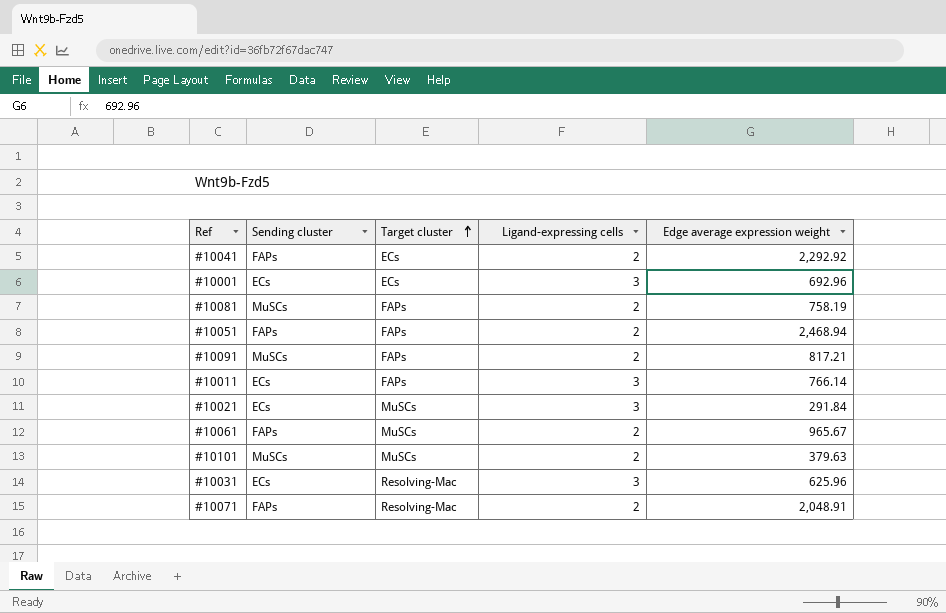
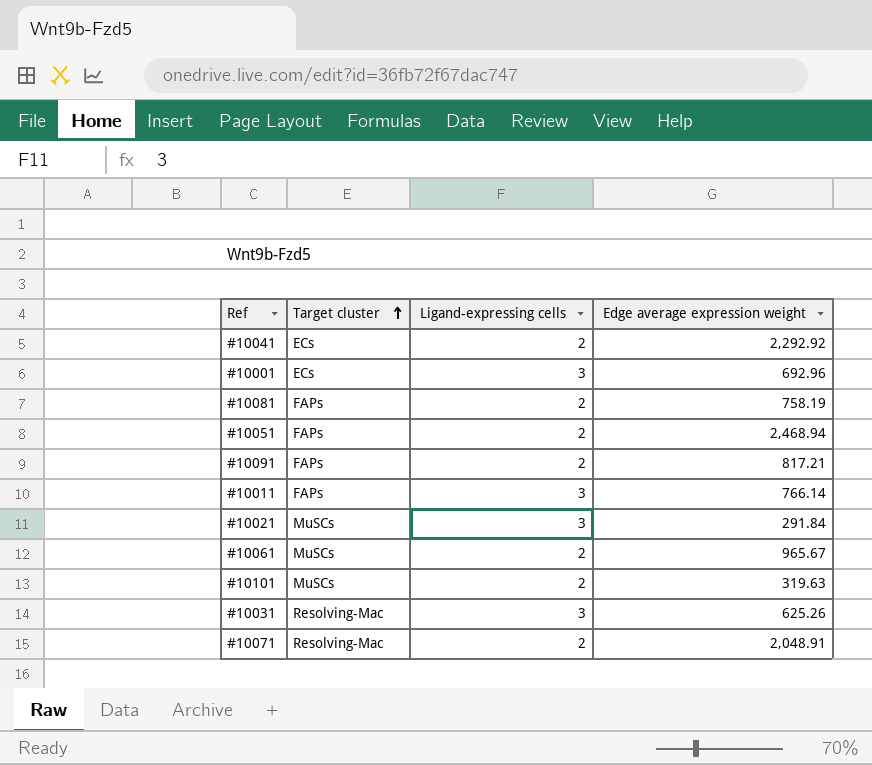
column Sending cluster | position: 2 -> none
#10101 | Edge average expression weight: 379.63 -> 319.63
#10031 | Edge average expression weight: 625.96 -> 625.26

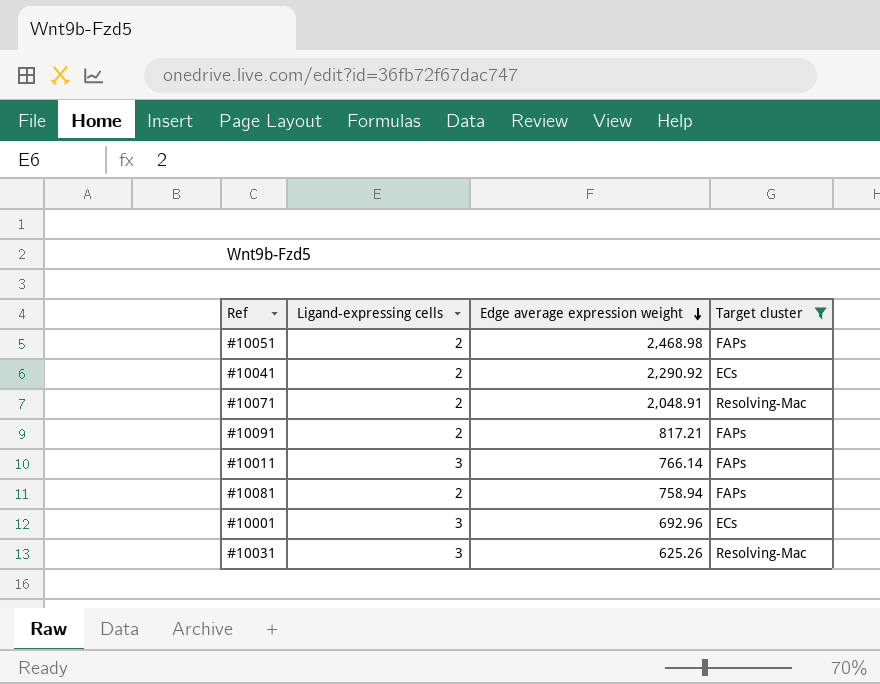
filter: none -> Target cluster != MuSCs
row order: Target cluster ascending -> Edge average expression weight descending
column Target cluster | position: 2 -> 4
#10051 | Edge average expression weight: 2,468.94 -> 2,468.98
#10041 | Edge average expression weight: 2,292.92 -> 2,290.92
#10081 | Edge average expression weight: 758.19 -> 758.94

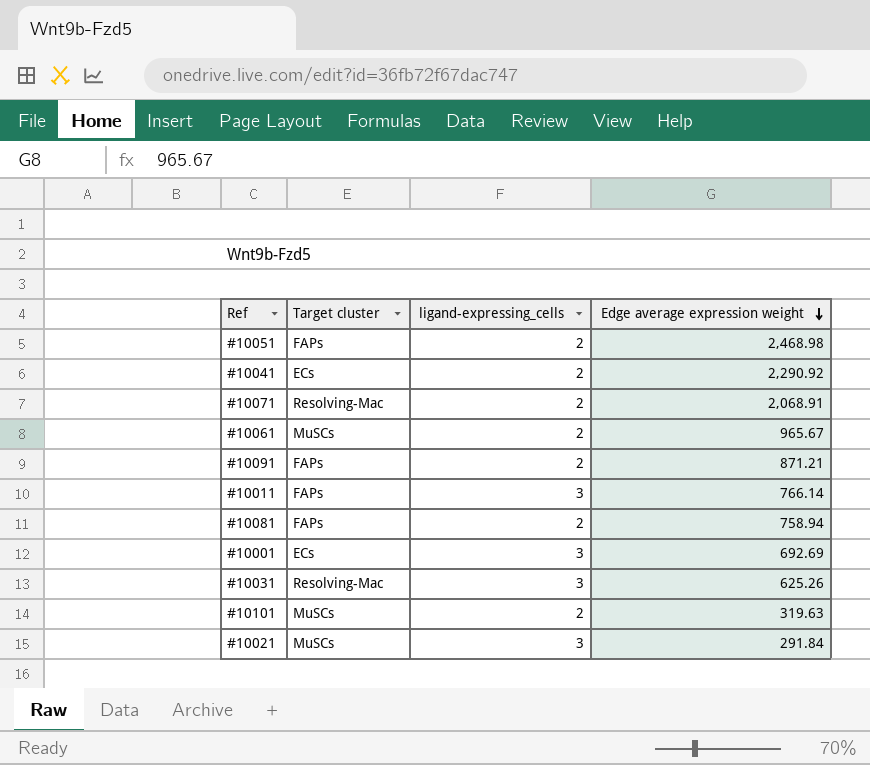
filter: Target cluster != MuSCs -> none
column Target cluster | position: 4 -> 2
column name: Ligand-expressing cells -> ligand-expressing_cells
#10071 | Edge average expression weight: 2,048.91 -> 2,068.91
#10091 | Edge average expression weight: 817.21 -> 871.21
#10001 | Edge average expression weight: 692.96 -> 692.69

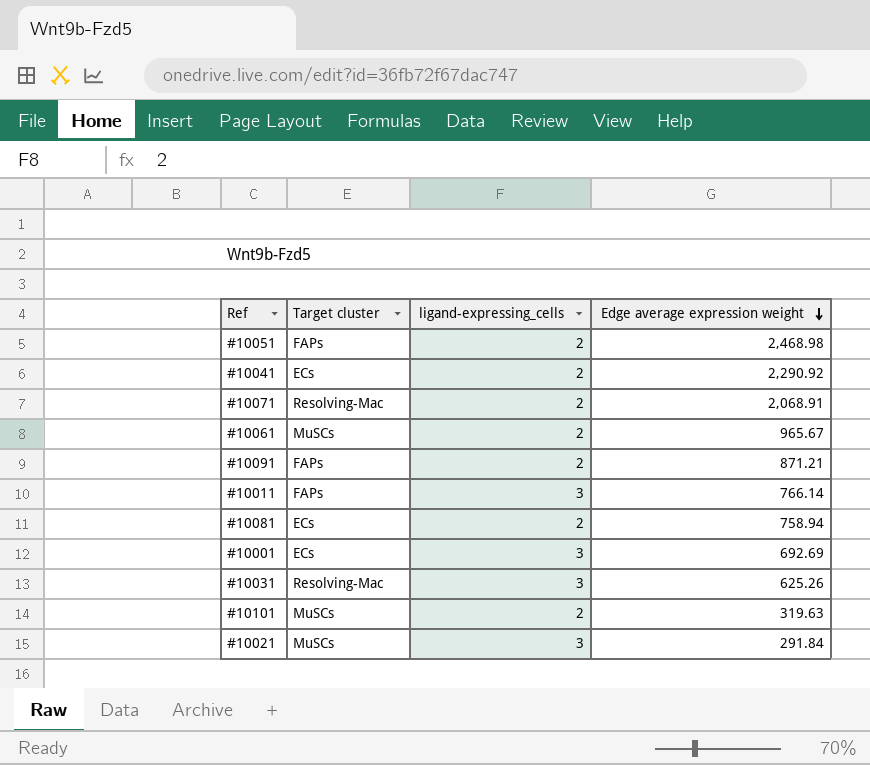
#10081 | Target cluster: FAPs -> ECs

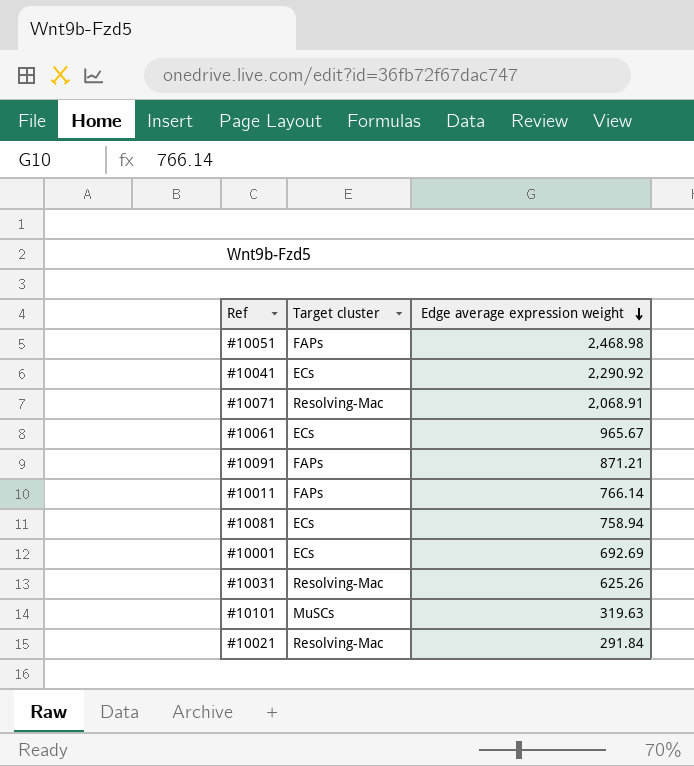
column ligand-expressing_cells | position: 3 -> none
#10061 | Target cluster: MuSCs -> ECs
#10021 | Target cluster: MuSCs -> Resolving-Mac

